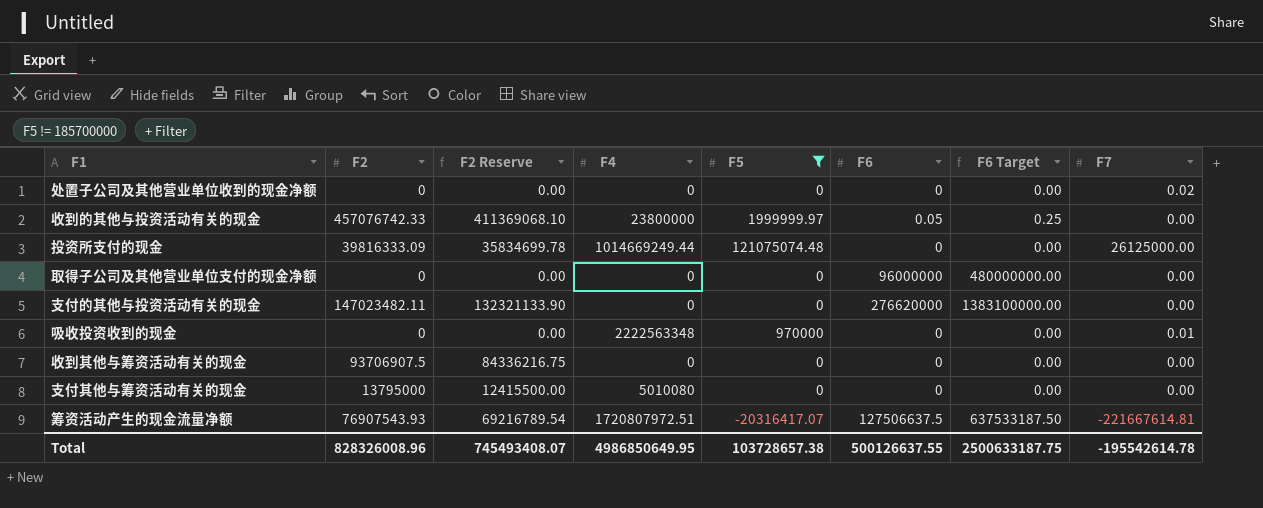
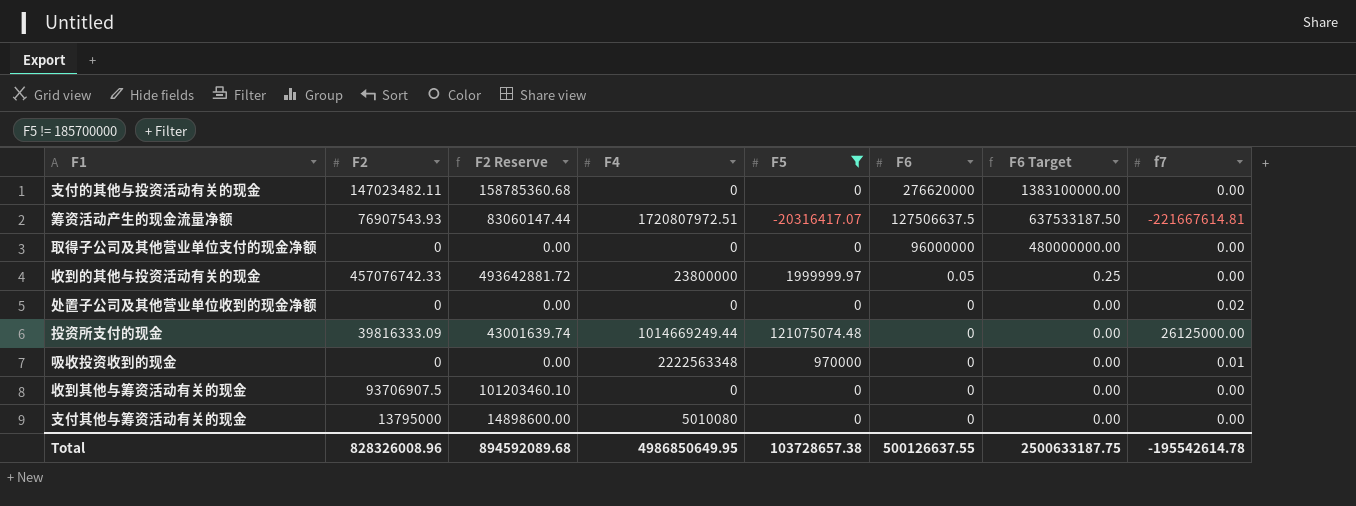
row order: none -> F6 descending
column F2 Reserve | formula: [F2] * 0.9 -> [F2] * 1.08
column name: F7 -> f7
Total | F2 Reserve: 745493408.07 -> 894592089.68

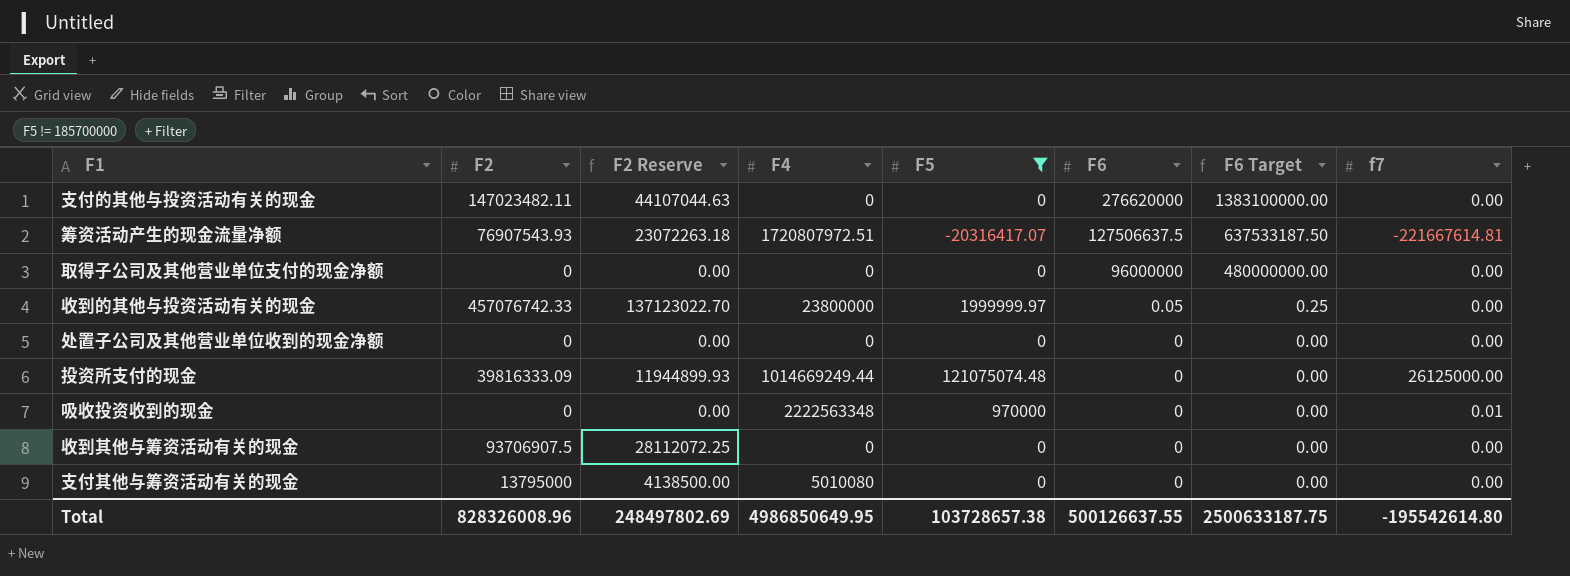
column F2 Reserve | formula: [F2] * 1.08 -> [F2] * 0.3
处置子公司及其他营业单位收到的现金净额 | f7: 0.02 -> 0.00
Total | F2 Reserve: 894592089.68 -> 248497802.69
Total | f7: -195542614.78 -> -195542614.80

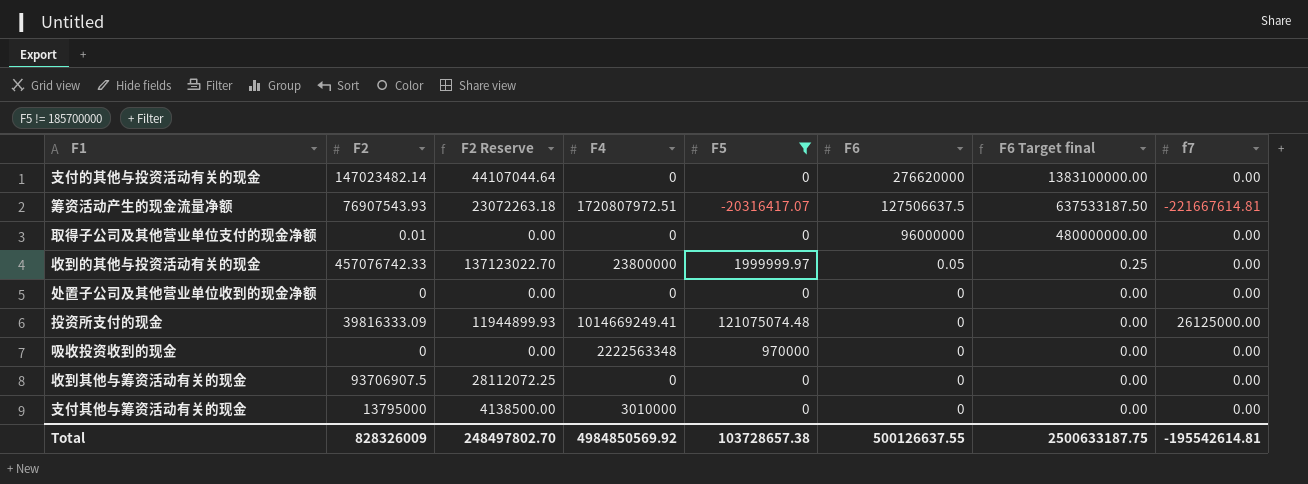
column name: F6 Target -> F6 Target final
支付的其他与投资活动有关的现金 | F2: 147023482.11 -> 147023482.14
支付的其他与投资活动有关的现金 | F2 Reserve: 44107044.63 -> 44107044.64
取得子公司及其他营业单位支付的现金净额 | F2: 0 -> 0.01
投资所支付的现金 | F4: 1014669249.44 -> 1014669249.41
吸收投资收到的现金 | f7: 0.01 -> 0.00
支付其他与筹资活动有关的现金 | F4: 5010080 -> 3010000
Total | F2: 828326008.96 -> 828326009
Total | F2 Reserve: 248497802.69 -> 248497802.70
Total | F4: 4986850649.95 -> 4984850569.92
Total | f7: -195542614.80 -> -195542614.81

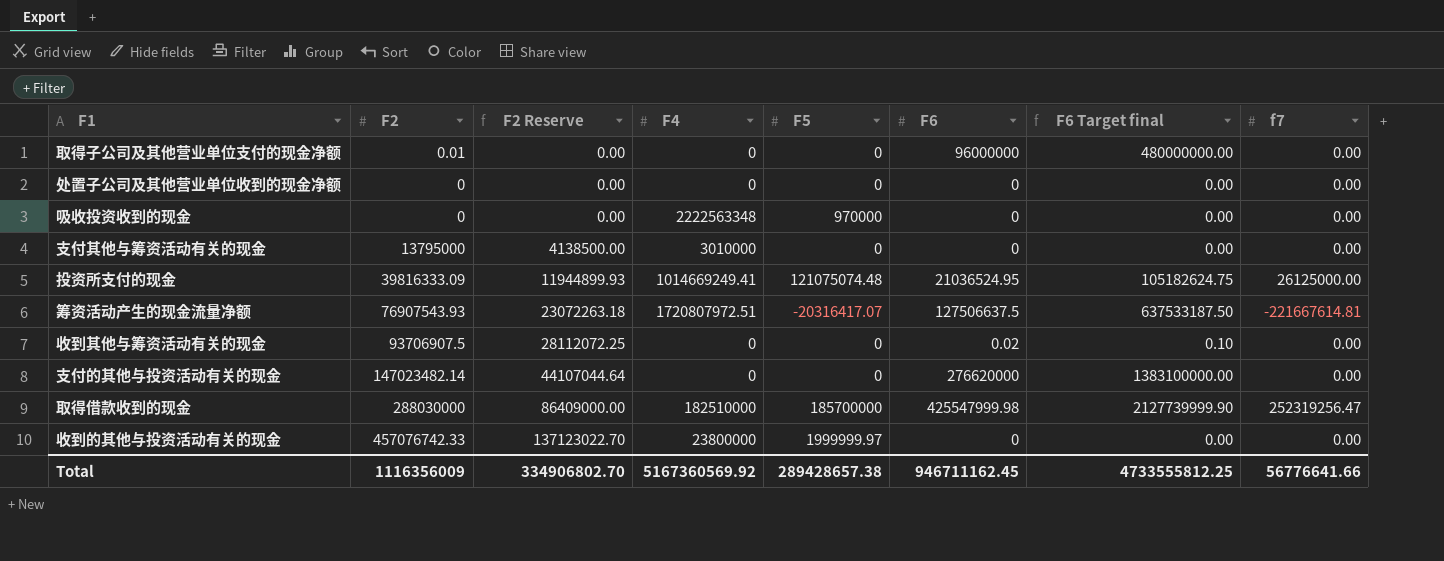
filter: F5 != 185700000 -> none
row order: F6 descending -> F2 Reserve ascending
投资所支付的现金 | F6: 0 -> 21036524.95
投资所支付的现金 | F6 Target final: 0.00 -> 105182624.75
收到其他与筹资活动有关的现金 | F6: 0 -> 0.02
收到其他与筹资活动有关的现金 | F6 Target final: 0.00 -> 0.10
收到的其他与投资活动有关的现金 | F6: 0.05 -> 0
收到的其他与投资活动有关的现金 | F6 Target final: 0.25 -> 0.00
Total | F2: 828326009 -> 1116356009
Total | F2 Reserve: 248497802.70 -> 334906802.70
Total | F4: 4984850569.92 -> 5167360569.92
Total | F5: 103728657.38 -> 289428657.38
Total | F6: 500126637.55 -> 946711162.45
Total | F6 Target final: 2500633187.75 -> 4733555812.25
Total | f7: -195542614.81 -> 56776641.66

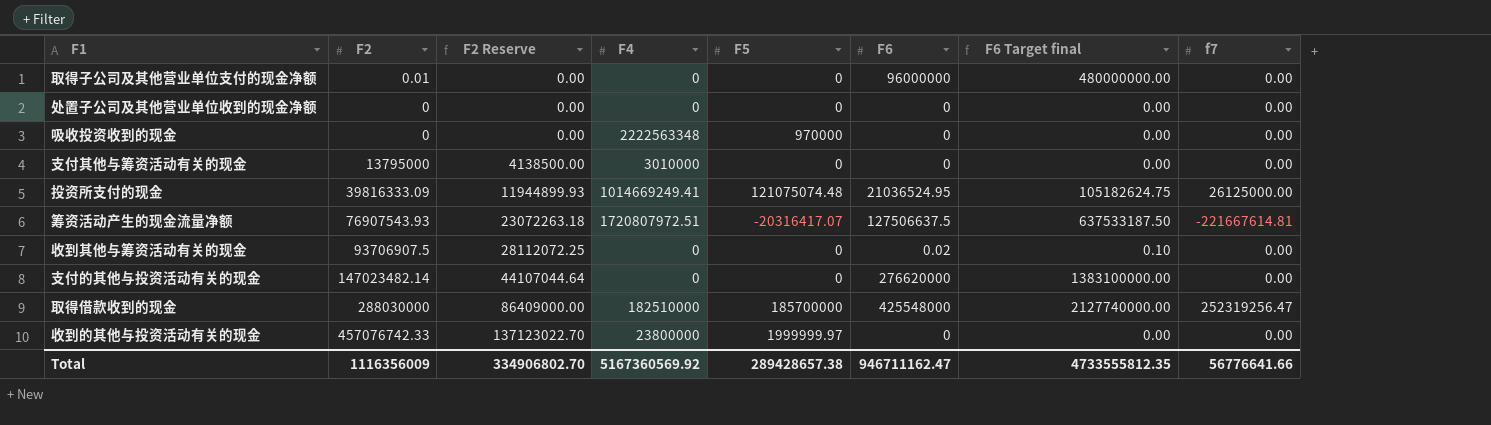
取得借款收到的现金 | F6: 425547999.98 -> 425548000
取得借款收到的现金 | F6 Target final: 2127739999.90 -> 2127740000.00
Total | F6: 946711162.45 -> 946711162.47
Total | F6 Target final: 4733555812.25 -> 4733555812.35

